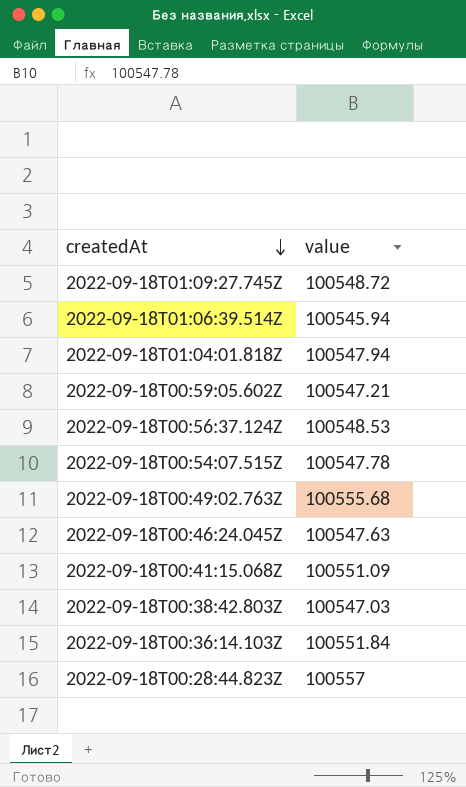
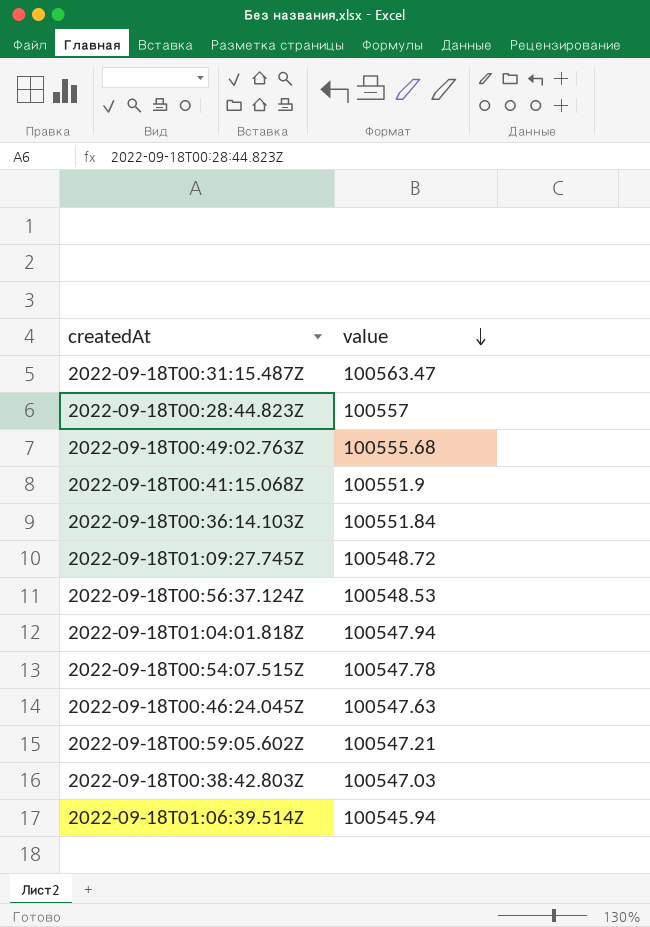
row order: createdAt descending -> value descending
row 2022-09-18T00:31:15.487Z: none -> 100563.47
2022-09-18T00:41:15.068Z | value: 100551.09 -> 100551.9

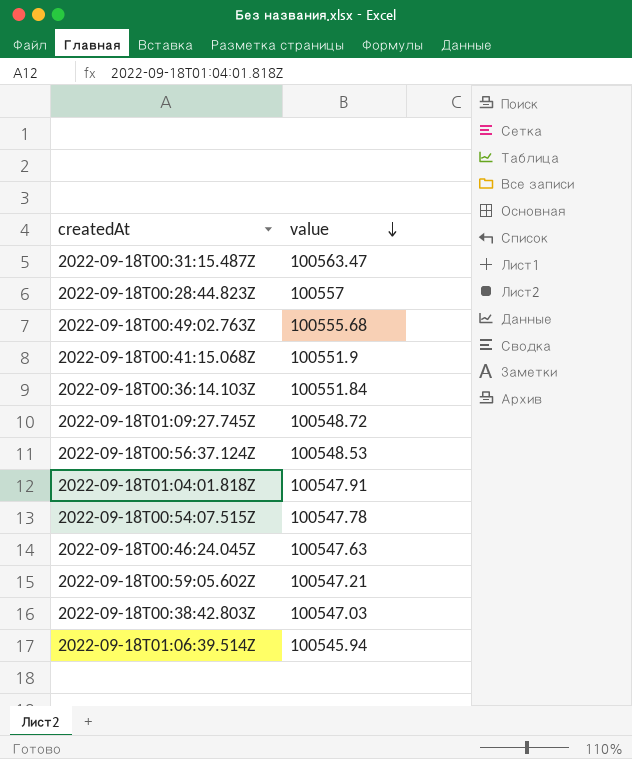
2022-09-18T01:04:01.818Z | value: 100547.94 -> 100547.91

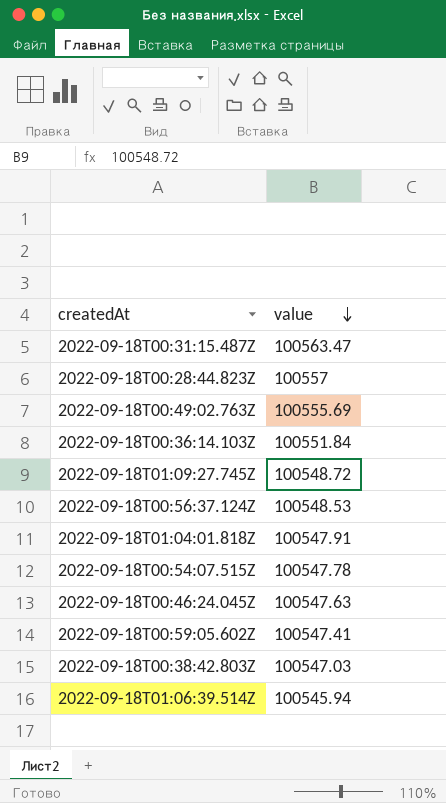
row 2022-09-18T00:41:15.068Z: 100551.9 -> none
2022-09-18T00:49:02.763Z | value: 100555.68 -> 100555.69
2022-09-18T00:59:05.602Z | value: 100547.21 -> 100547.41

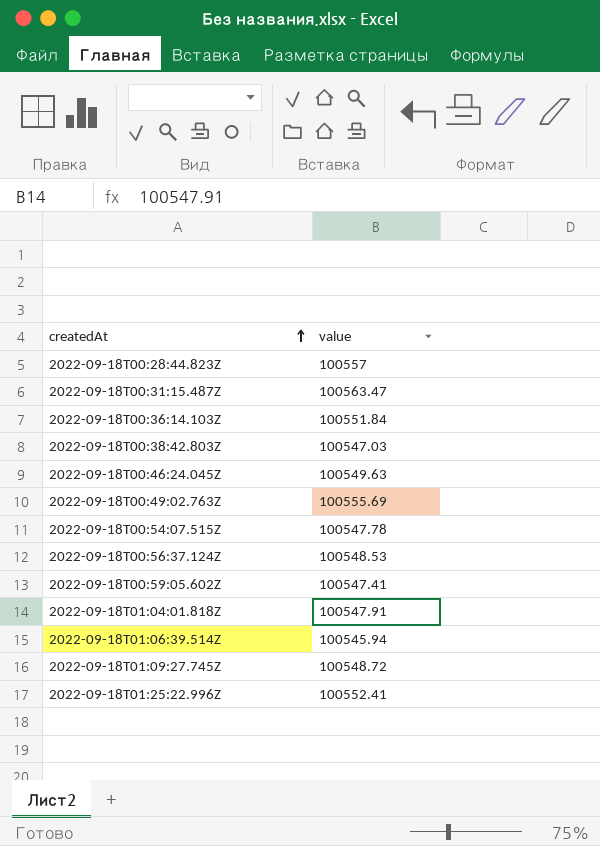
row order: value descending -> createdAt ascending
2022-09-18T00:46:24.045Z | value: 100547.63 -> 100549.63
row 2022-09-18T01:25:22.996Z: none -> 100552.41

